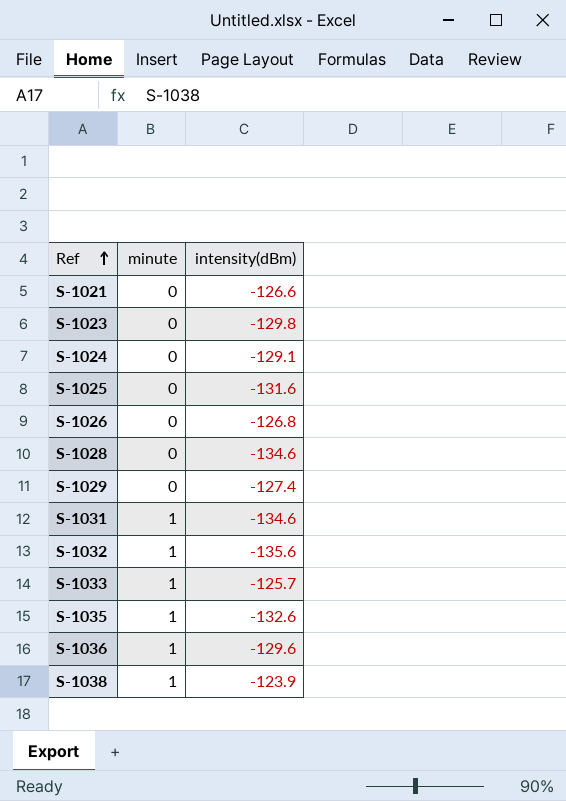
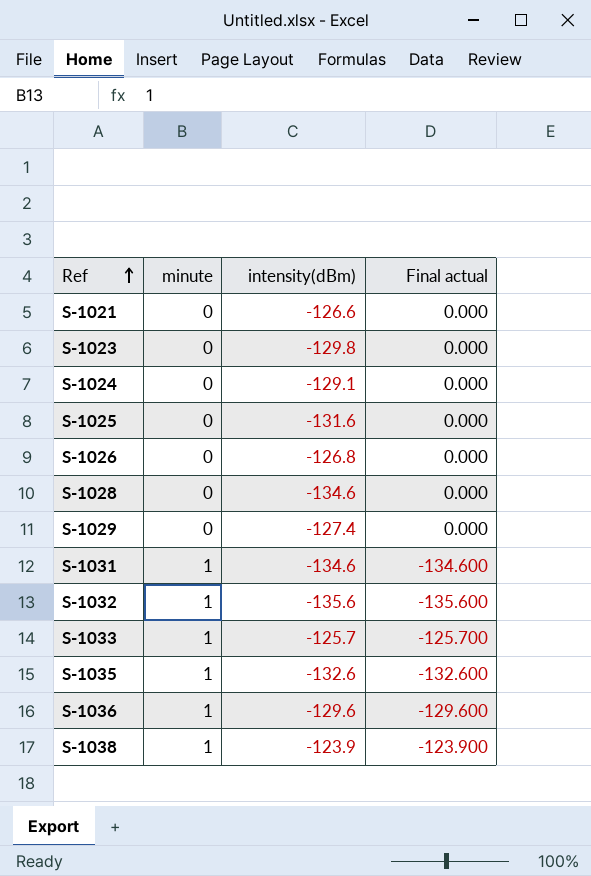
column Final actual | formula: none -> [minute] * [intensity(dBm)]

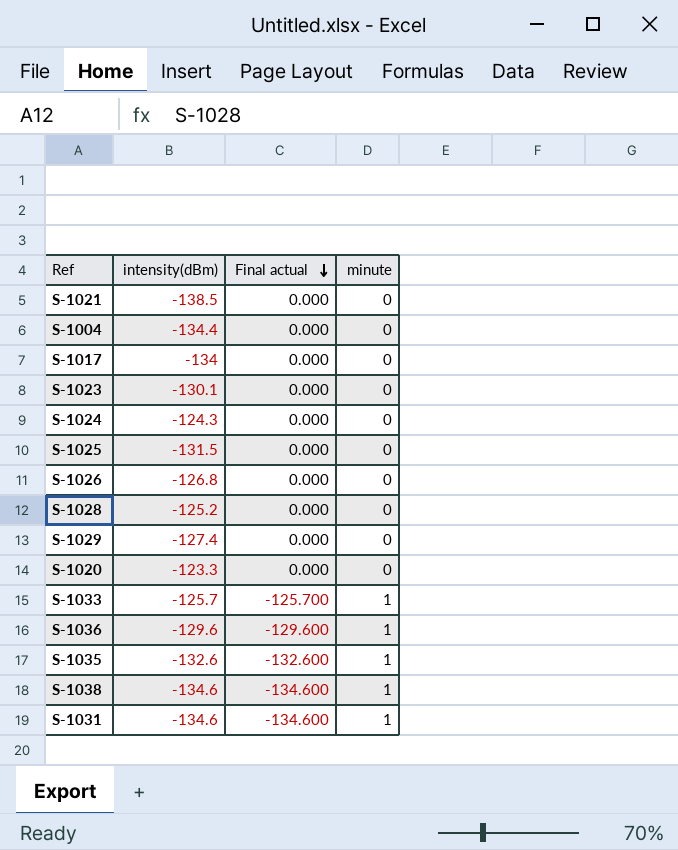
row order: Ref ascending -> Final actual descending
column minute | position: 2 -> 4
row S-1032: 1 | -135.6 | -135.600 -> none
S-1021 | intensity(dBm): -126.6 -> -138.5
row S-1004: none -> -134.4 | 0.000 | 0
row S-1017: none -> -134 | 0.000 | 0
S-1023 | intensity(dBm): -129.8 -> -130.1
S-1024 | intensity(dBm): -129.1 -> -124.3
S-1025 | intensity(dBm): -131.6 -> -131.5
S-1028 | intensity(dBm): -134.6 -> -125.2
row S-1020: none -> -123.3 | 0.000 | 0
S-1038 | intensity(dBm): -123.9 -> -134.6
S-1038 | Final actual: -123.900 -> -134.600

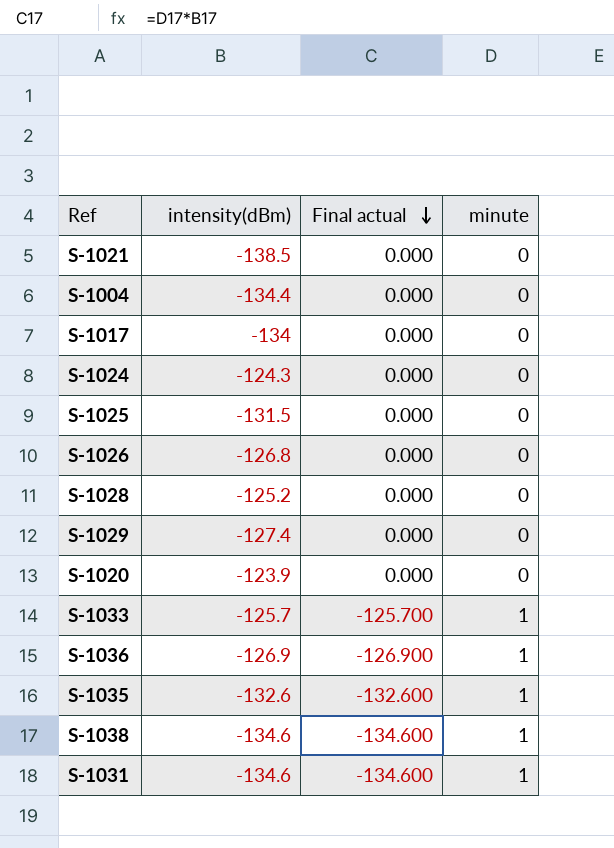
row S-1023: -130.1 | 0.000 | 0 -> none
S-1020 | intensity(dBm): -123.3 -> -123.9
S-1036 | intensity(dBm): -129.6 -> -126.9
S-1036 | Final actual: -129.600 -> -126.900

